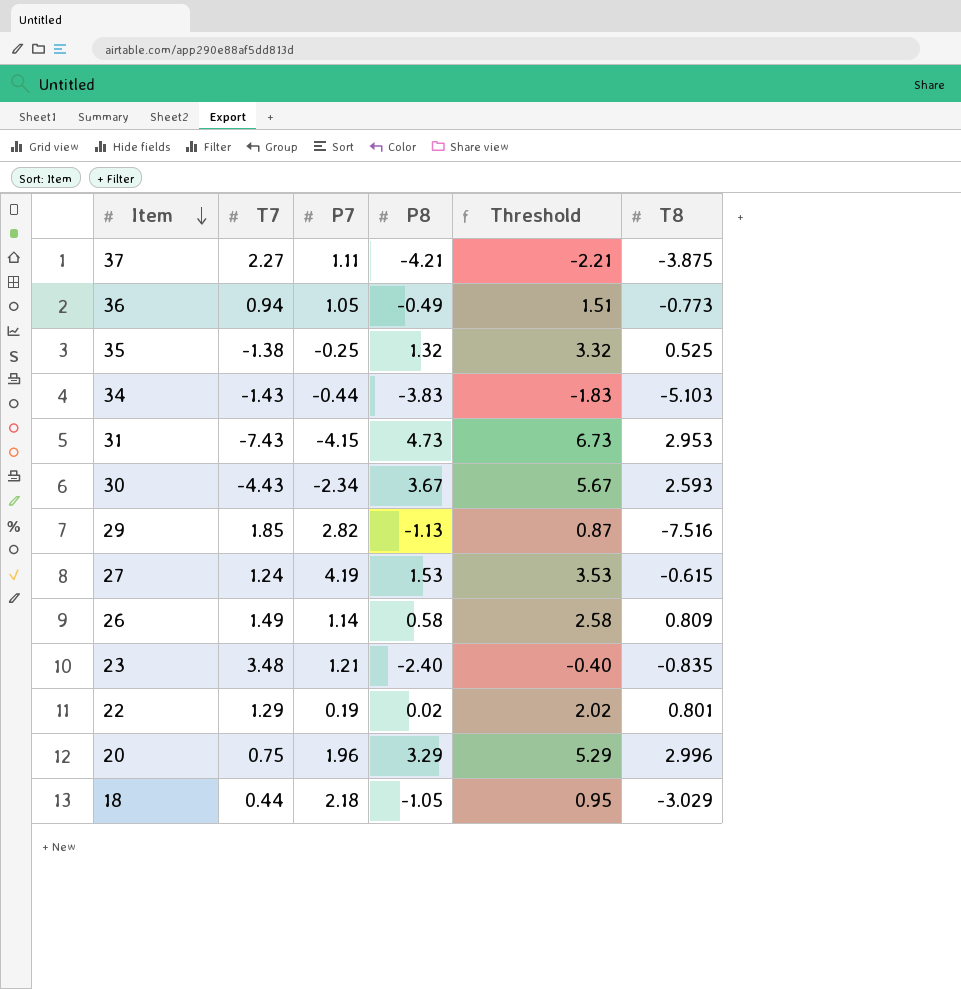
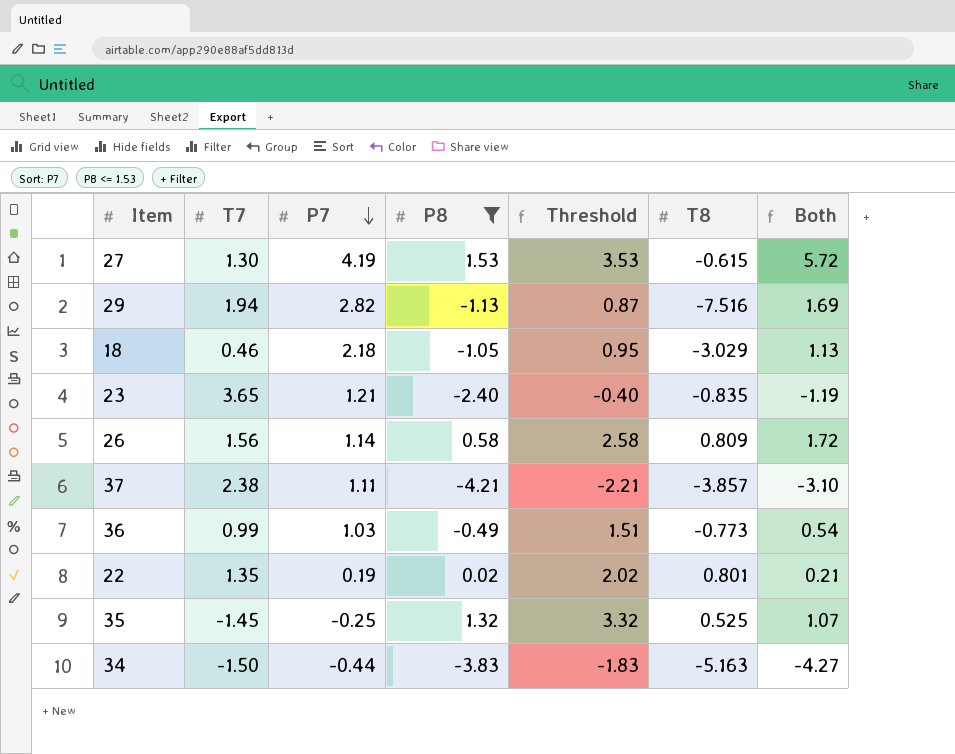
filter: none -> P8 <= 1.53
row order: Item descending -> P7 descending
column Both | formula: none -> [P7] + [P8]
27 | T7: 1.24 -> 1.30
29 | T7: 1.85 -> 1.94
18 | T7: 0.44 -> 0.46
23 | T7: 3.48 -> 3.65
26 | T7: 1.49 -> 1.56
37 | T7: 2.27 -> 2.38
37 | T8: -3.875 -> -3.857
36 | T7: 0.94 -> 0.99
36 | P7: 1.05 -> 1.03
22 | T7: 1.29 -> 1.35
35 | T7: -1.38 -> -1.45
34 | T7: -1.43 -> -1.50
34 | T8: -5.103 -> -5.163

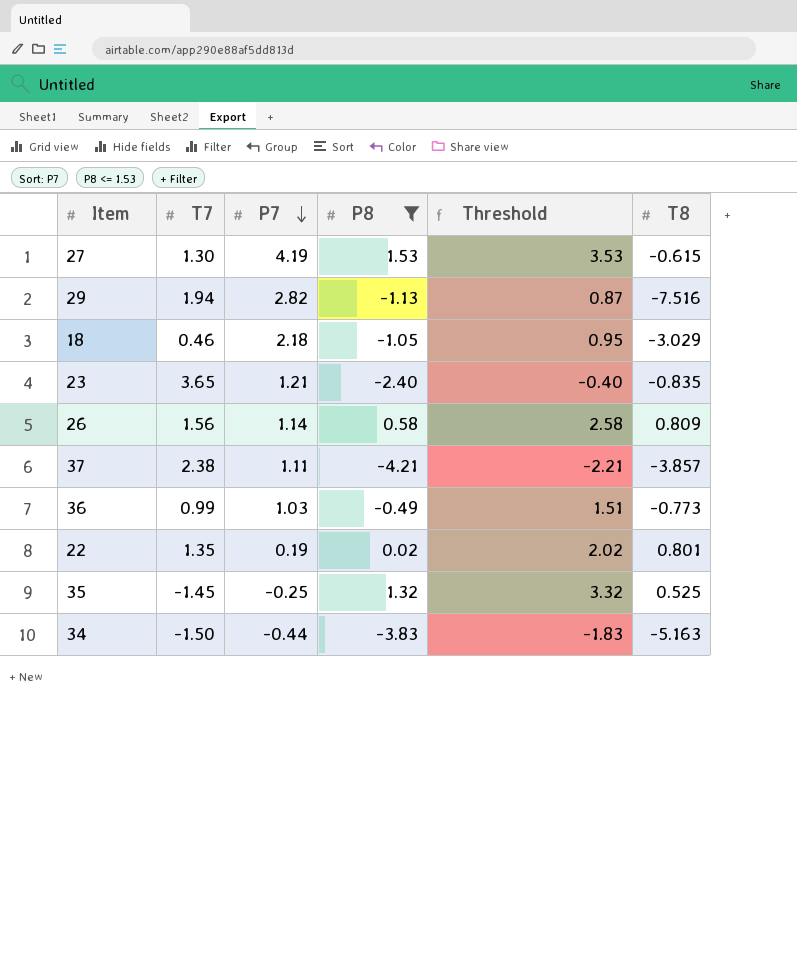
column Both | formula: [P7] + [P8] -> none

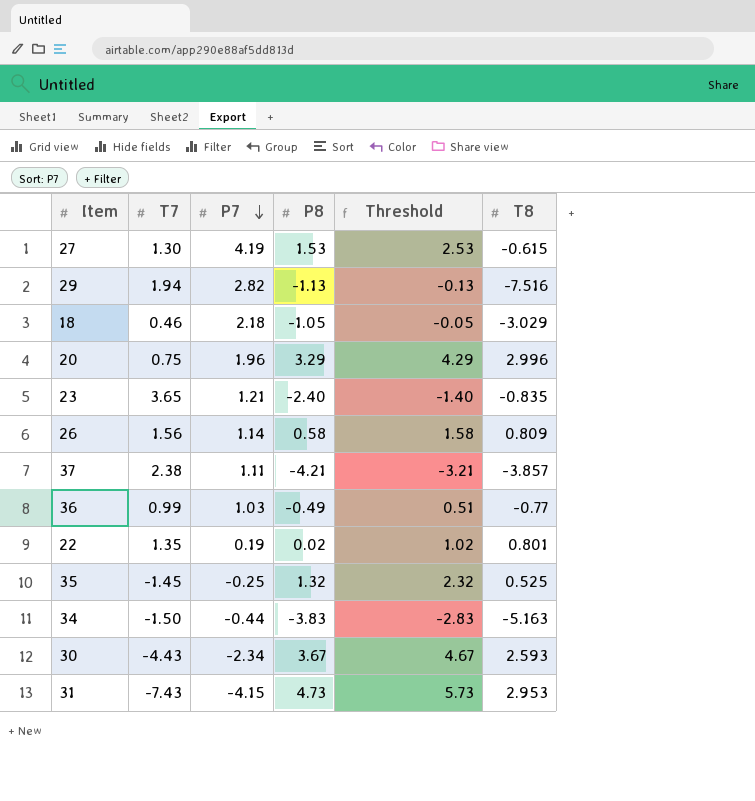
filter: P8 <= 1.53 -> none
column Threshold | formula: [P8] + 2 -> [P8] + 1
36 | T8: -0.773 -> -0.77

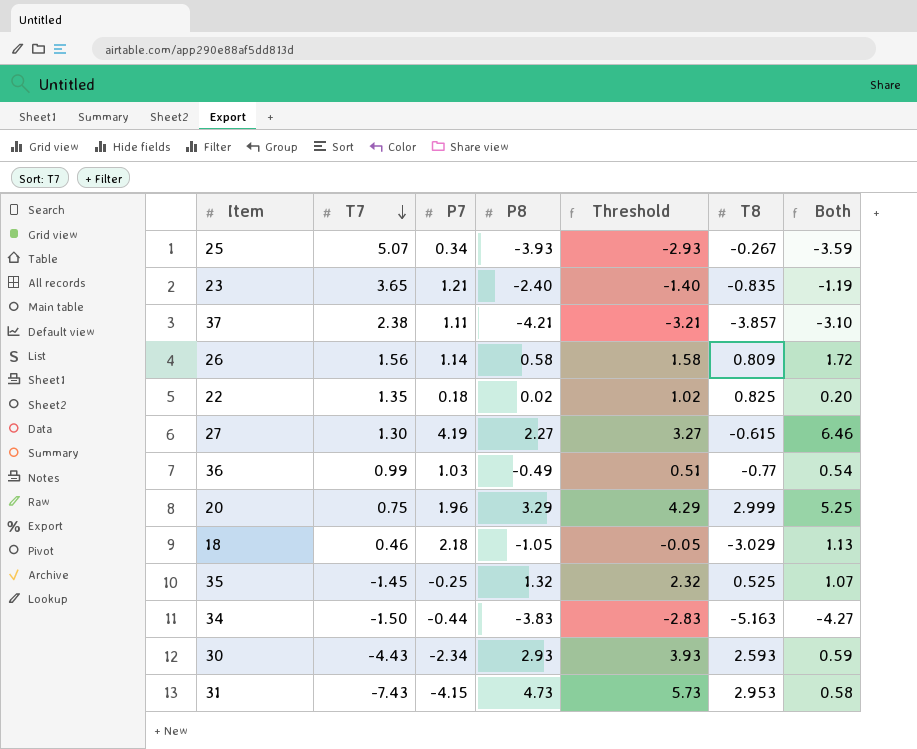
row order: P7 descending -> T7 descending
column Both | formula: none -> [P7] + [P8]
row 29: 1.94 | 2.82 | -1.13 | -0.13 | -7.516 -> none
row 25: none -> 5.07 | 0.34 | -3.93 | -2.93 | -0.267 | -3.59
22 | P7: 0.19 -> 0.18
22 | T8: 0.801 -> 0.825
27 | P8: 1.53 -> 2.27
27 | Threshold: 2.53 -> 3.27
20 | T8: 2.996 -> 2.999
30 | P8: 3.67 -> 2.93
30 | Threshold: 4.67 -> 3.93

